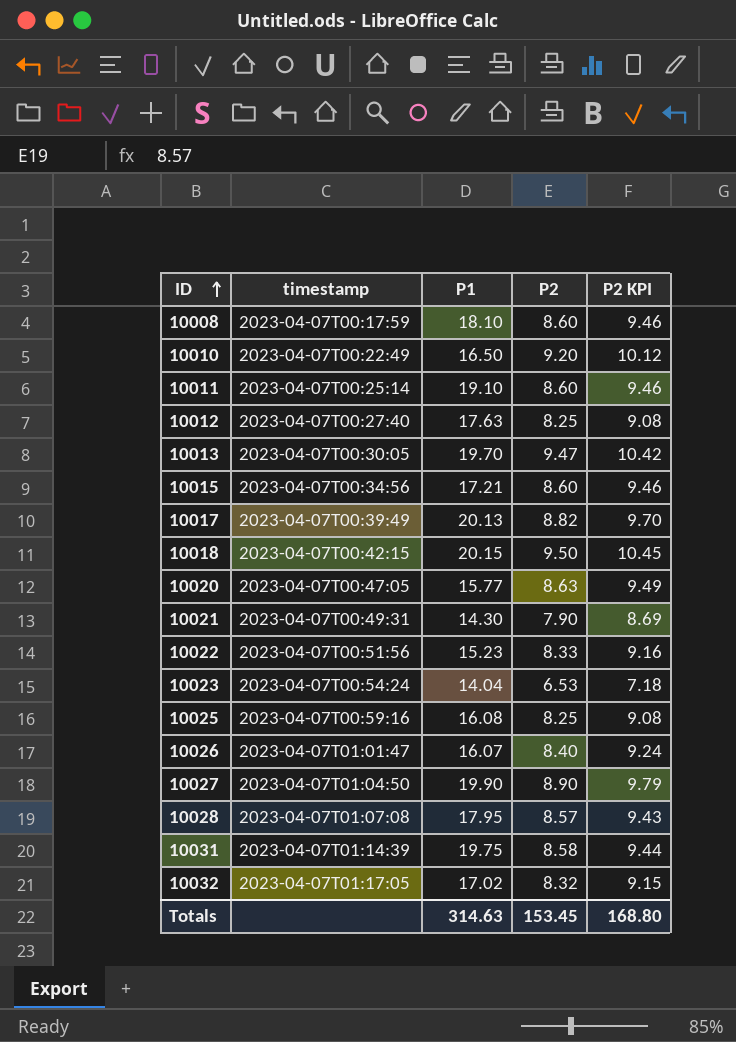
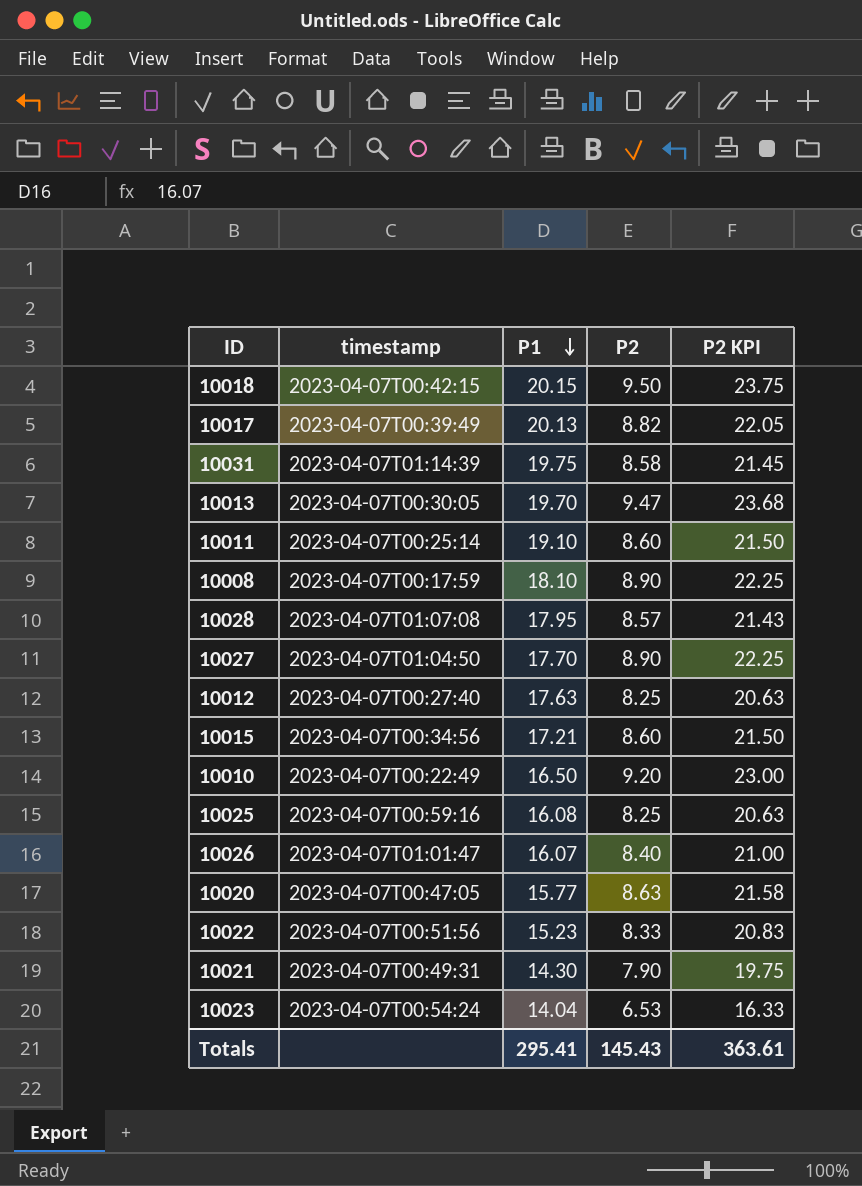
row order: ID ascending -> P1 descending
column P2 KPI | formula: [P2] * 1.1 -> [P2] * 2.5
row 10032: 2023-04-07T01:17:05 | 17.02 | 8.32 | 9.15 -> none
10008 | P2: 8.60 -> 8.90
10027 | P1: 19.90 -> 17.70
Totals | P1: 314.63 -> 295.41
Totals | P2: 153.45 -> 145.43
Totals | P2 KPI: 168.80 -> 363.61

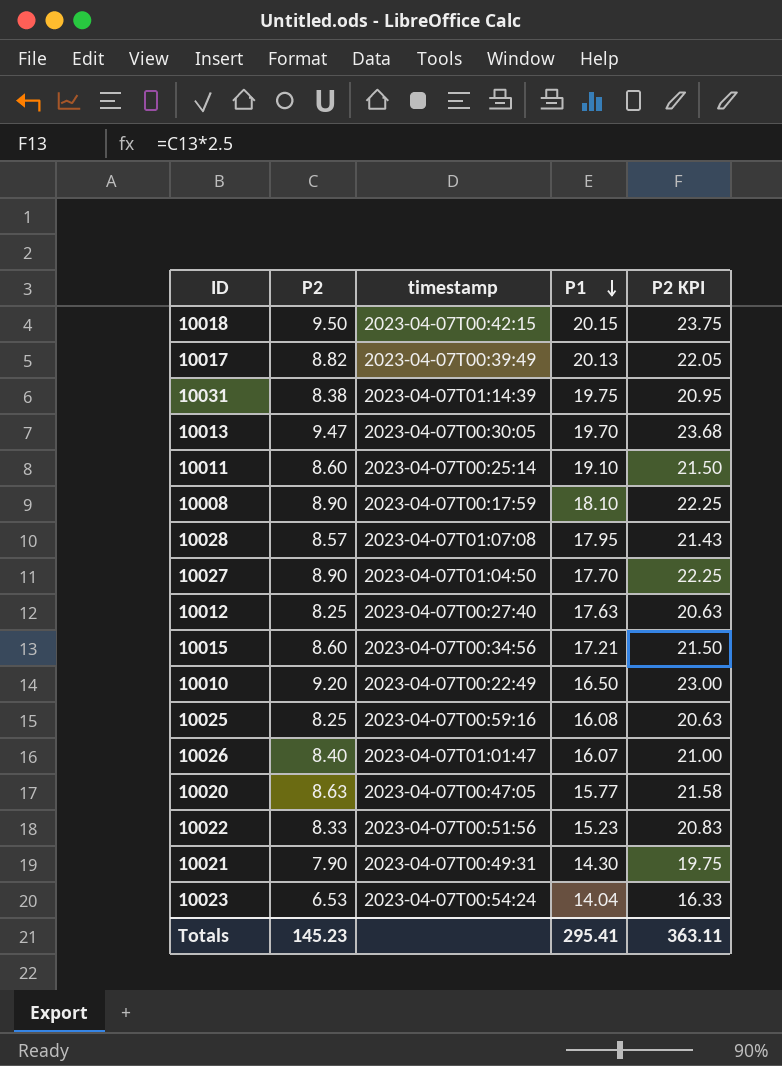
column P2 | position: 4 -> 2
10031 | P2: 8.58 -> 8.38
10031 | P2 KPI: 21.45 -> 20.95
Totals | P2: 145.43 -> 145.23
Totals | P2 KPI: 363.61 -> 363.11

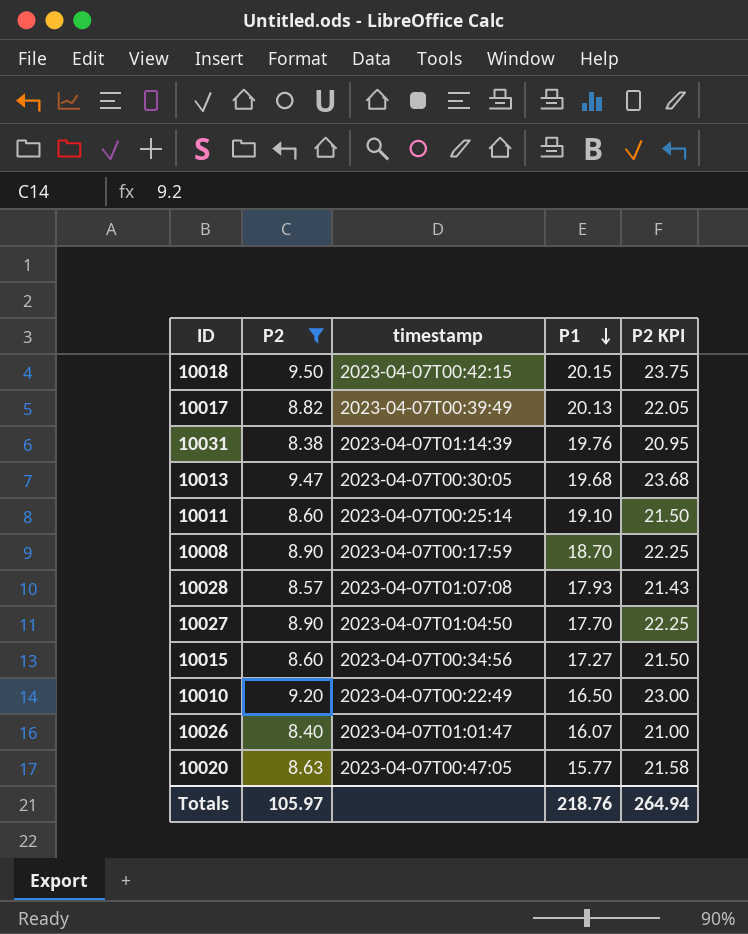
filter: none -> P2 >= 8.38
10031 | P1: 19.75 -> 19.76
10013 | P1: 19.70 -> 19.68
10008 | P1: 18.10 -> 18.70
10028 | P1: 17.95 -> 17.93
10015 | P1: 17.21 -> 17.27
Totals | P2: 145.23 -> 105.97
Totals | P1: 295.41 -> 218.76
Totals | P2 KPI: 363.11 -> 264.94

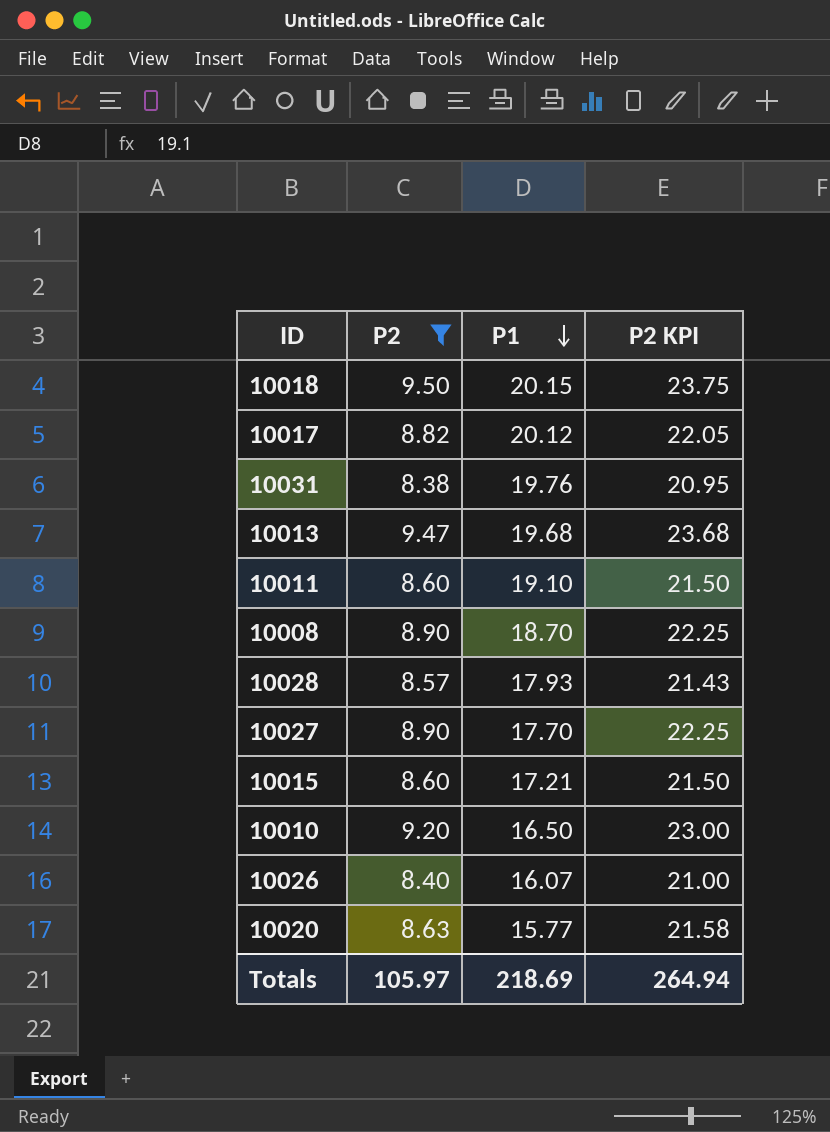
column timestamp | position: 3 -> none
10017 | P1: 20.13 -> 20.12
10015 | P1: 17.27 -> 17.21
Totals | P1: 218.76 -> 218.69

